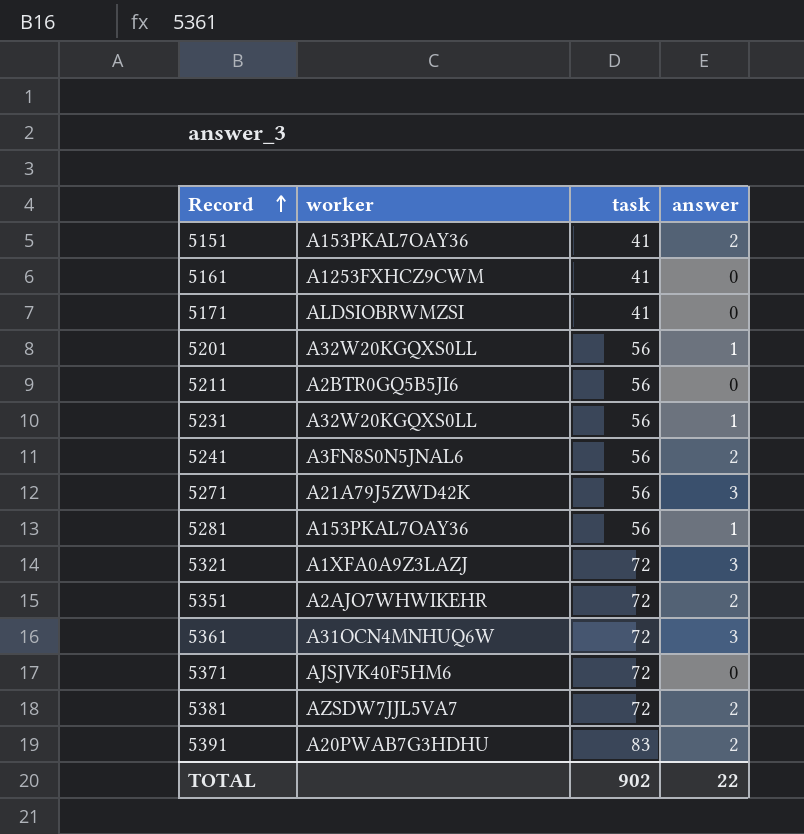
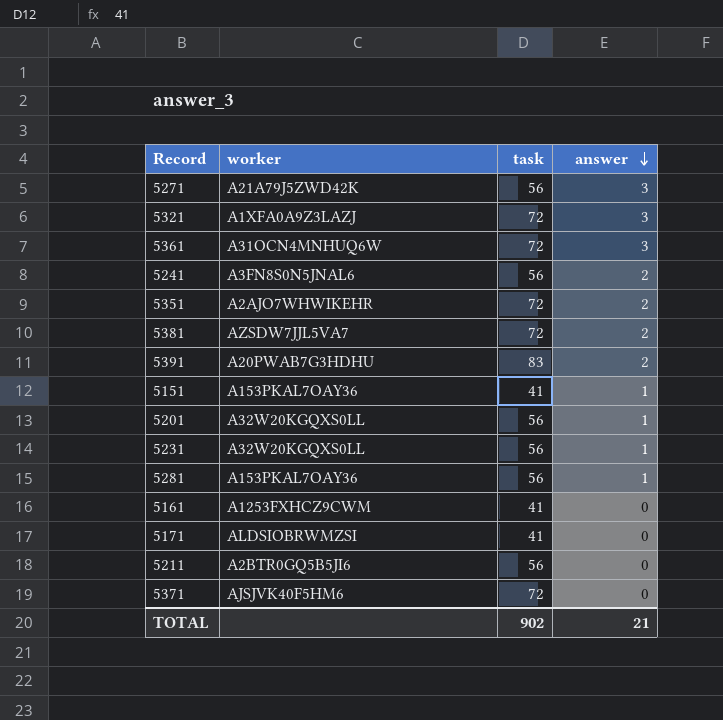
row order: Record ascending -> answer descending
5151 | answer: 2 -> 1
TOTAL | answer: 22 -> 21

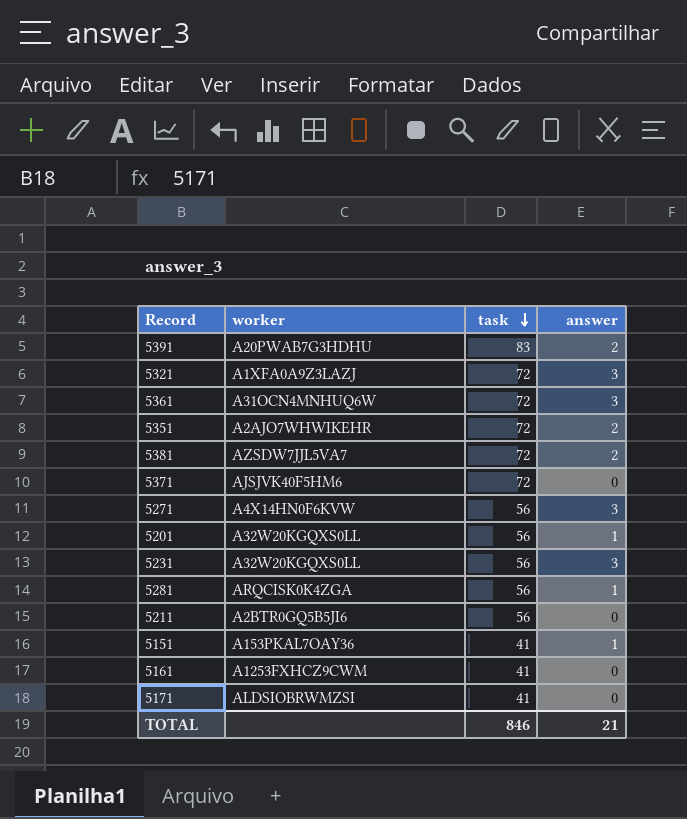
row order: answer descending -> task descending
row 5241: A3FN8S0N5JNAL6 | 56 | 2 -> none
5271 | worker: A21A79J5ZWD42K -> A4X14HN0F6KVW
5231 | answer: 1 -> 3
5281 | worker: A153PKAL7OAY36 -> ARQCISK0K4ZGA
TOTAL | task: 902 -> 846

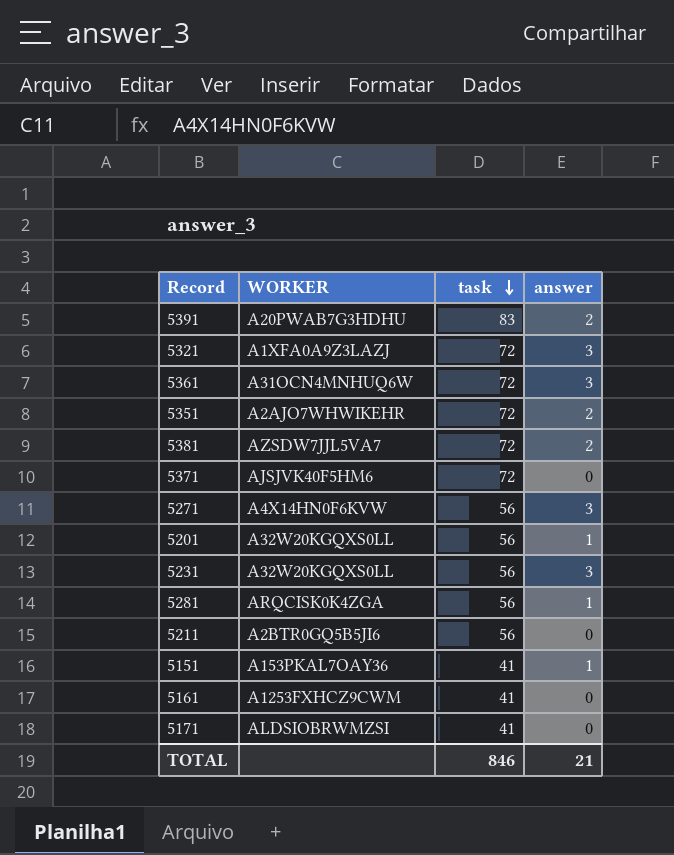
column name: worker -> WORKER

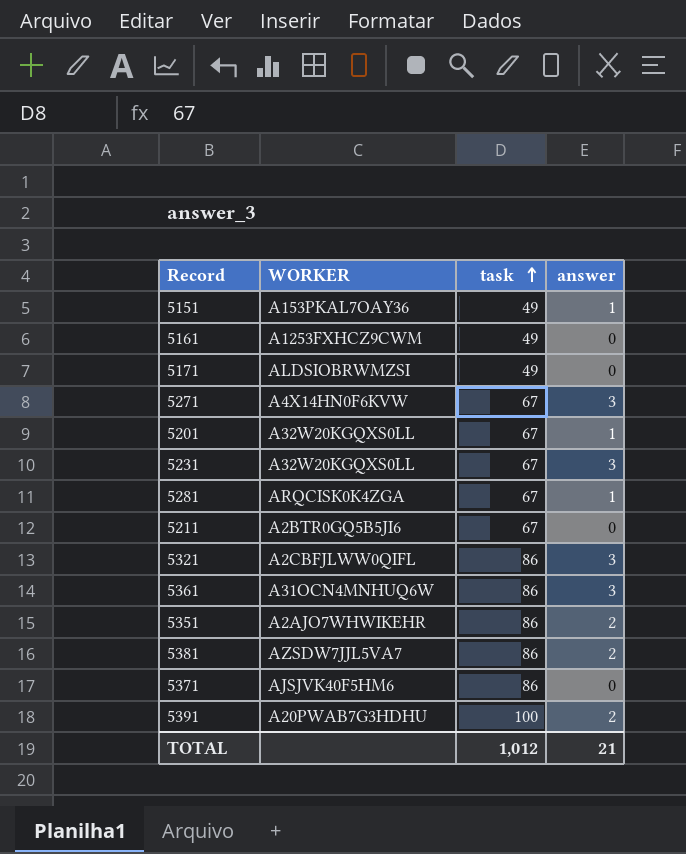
row order: task descending -> task ascending
5151 | task: 41 -> 49
5161 | task: 41 -> 49
5171 | task: 41 -> 49
5271 | task: 56 -> 67
5201 | task: 56 -> 67
5231 | task: 56 -> 67
5281 | task: 56 -> 67
5211 | task: 56 -> 67
5321 | WORKER: A1XFA0A9Z3LAZJ -> A2CBFJLWW0QIFL
5321 | task: 72 -> 86
5361 | task: 72 -> 86
5351 | task: 72 -> 86
5381 | task: 72 -> 86
5371 | task: 72 -> 86
5391 | task: 83 -> 100
TOTAL | task: 846 -> 1,012

